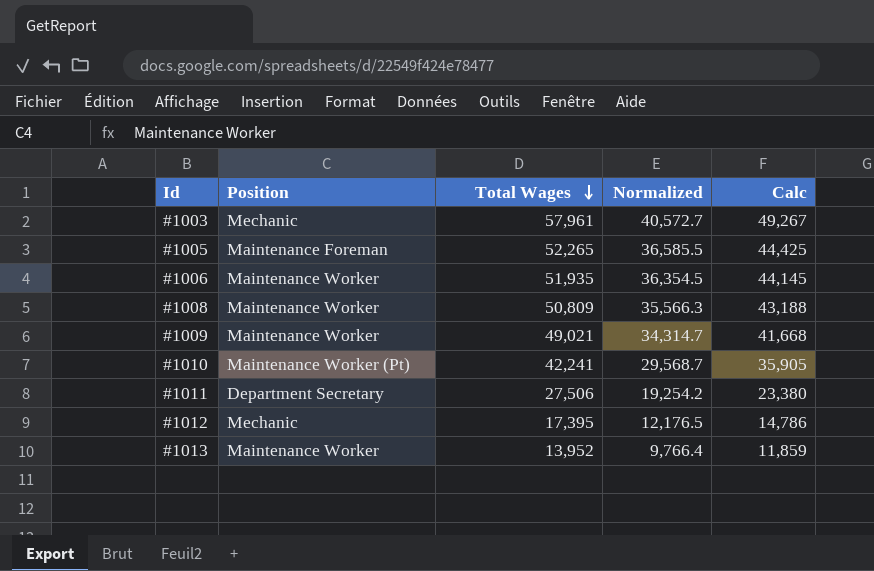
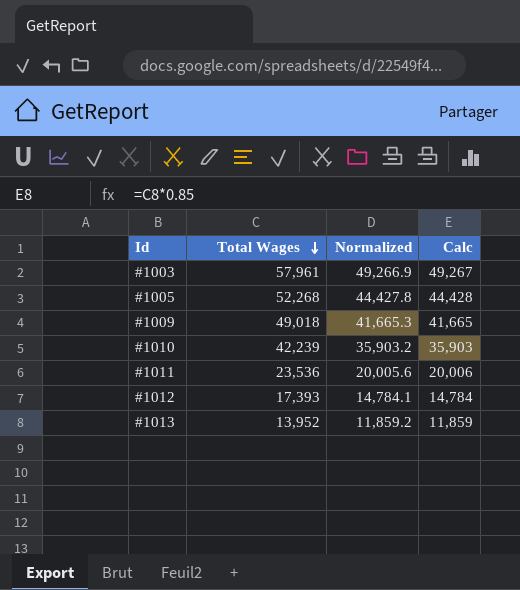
column Position | position: 2 -> none
column Normalized | formula: [Total Wages] * 0.7 -> [Total Wages] * 0.85
row #1006: Maintenance Worker | 51,935 | 36,354.5 | 44,145 -> none
row #1008: Maintenance Worker | 50,809 | 35,566.3 | 43,188 -> none
#1005 | Total Wages: 52,265 -> 52,268
#1005 | Calc: 44,425 -> 44,428
#1009 | Total Wages: 49,021 -> 49,018
#1009 | Calc: 41,668 -> 41,665
#1010 | Total Wages: 42,241 -> 42,239
#1010 | Calc: 35,905 -> 35,903
#1011 | Total Wages: 27,506 -> 23,536
#1011 | Calc: 23,380 -> 20,006
#1012 | Total Wages: 17,395 -> 17,393
#1012 | Calc: 14,786 -> 14,784

